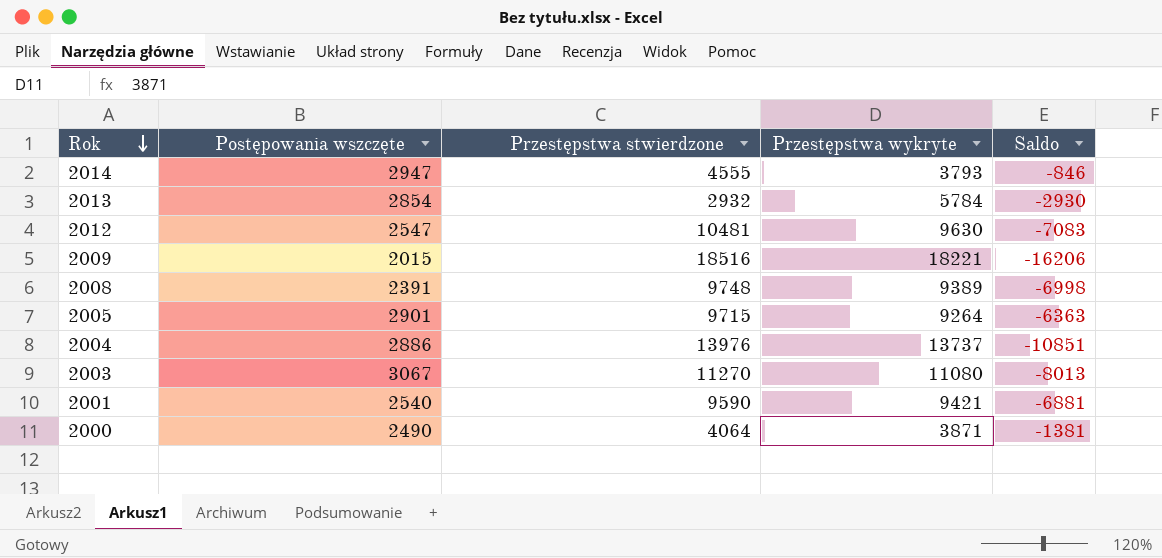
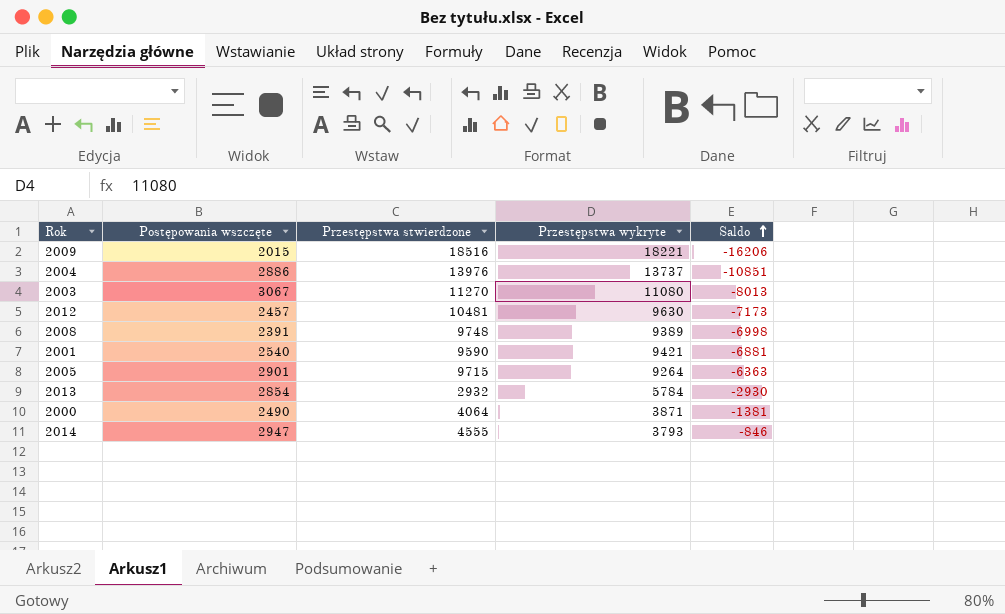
row order: Rok descending -> Saldo ascending
2012 | Postępowania wszczęte: 2547 -> 2457
2012 | Saldo: -7083 -> -7173

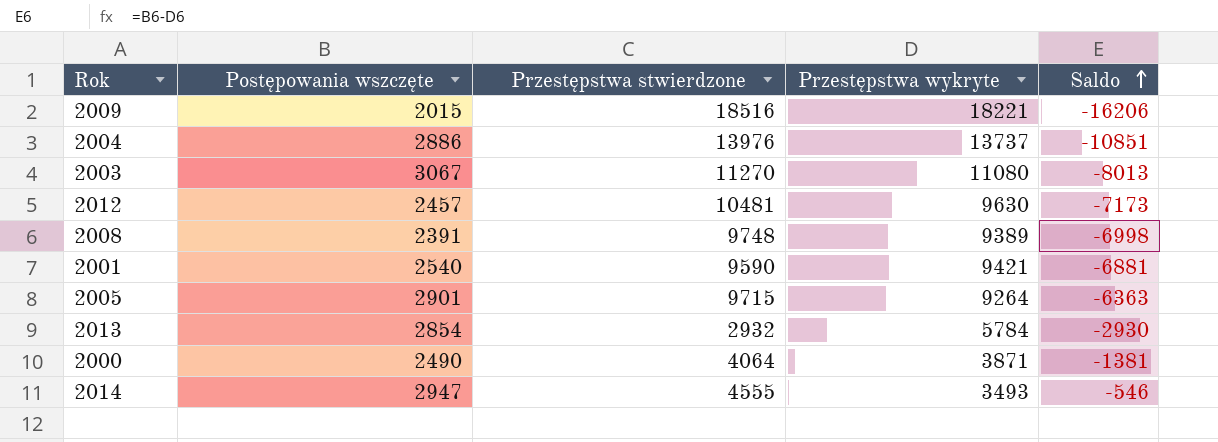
2014 | Przestępstwa wykryte: 3793 -> 3493
2014 | Saldo: -846 -> -546

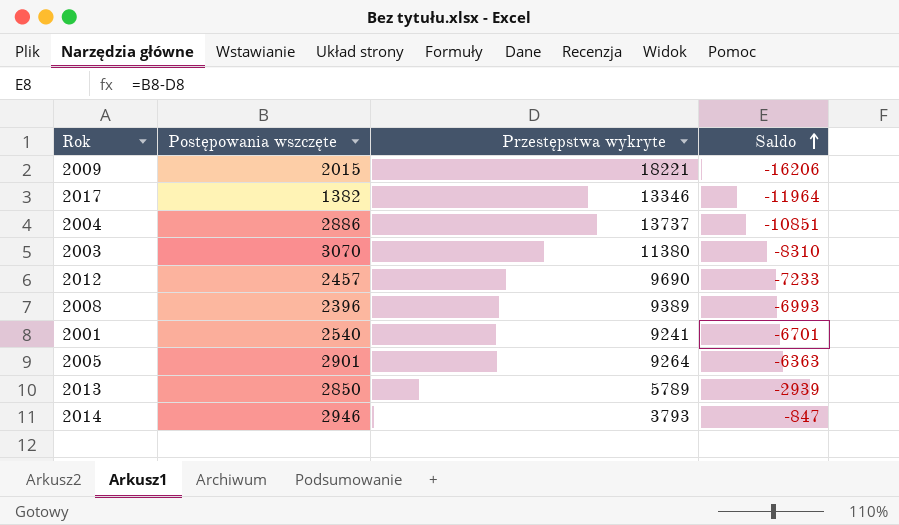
column Przestępstwa stwierdzone | position: 3 -> none
row 2000: 2490 | 4064 | 3871 | -1381 -> none
row 2017: none -> 1382 | 13346 | -11964
2003 | Postępowania wszczęte: 3067 -> 3070
2003 | Przestępstwa wykryte: 11080 -> 11380
2003 | Saldo: -8013 -> -8310
2012 | Przestępstwa wykryte: 9630 -> 9690
2012 | Saldo: -7173 -> -7233
2008 | Postępowania wszczęte: 2391 -> 2396
2008 | Saldo: -6998 -> -6993
2001 | Przestępstwa wykryte: 9421 -> 9241
2001 | Saldo: -6881 -> -6701
2013 | Postępowania wszczęte: 2854 -> 2850
2013 | Przestępstwa wykryte: 5784 -> 5789
2013 | Saldo: -2930 -> -2939
2014 | Postępowania wszczęte: 2947 -> 2946
2014 | Przestępstwa wykryte: 3493 -> 3793
2014 | Saldo: -546 -> -847

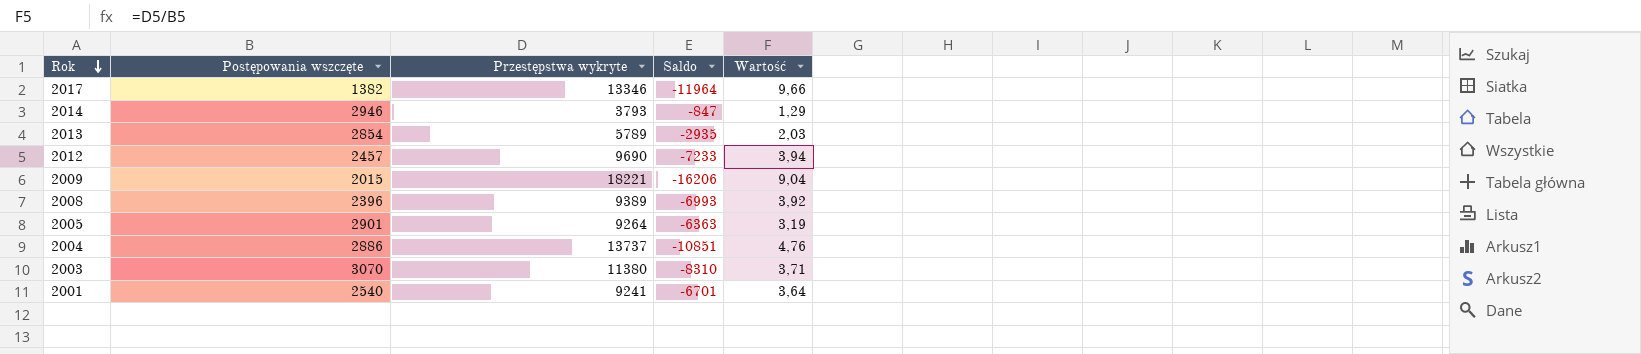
row order: Saldo ascending -> Rok descending
column Wartość | formula: none -> [Przestępstwa wykryte] / [Postępowania wszczęte]
2013 | Postępowania wszczęte: 2850 -> 2854
2013 | Saldo: -2939 -> -2935

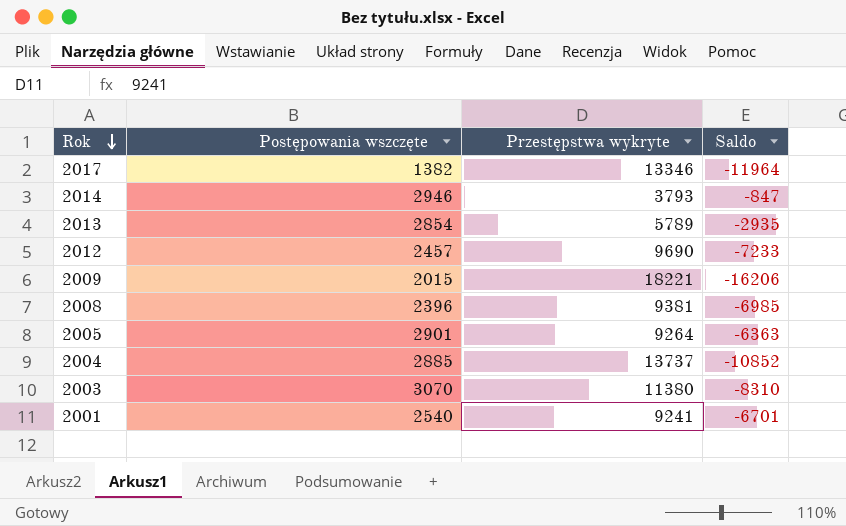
column Wartość | formula: [Przestępstwa wykryte] / [Postępowania wszczęte] -> none
2008 | Przestępstwa wykryte: 9389 -> 9381
2008 | Saldo: -6993 -> -6985
2004 | Postępowania wszczęte: 2886 -> 2885
2004 | Saldo: -10851 -> -10852

